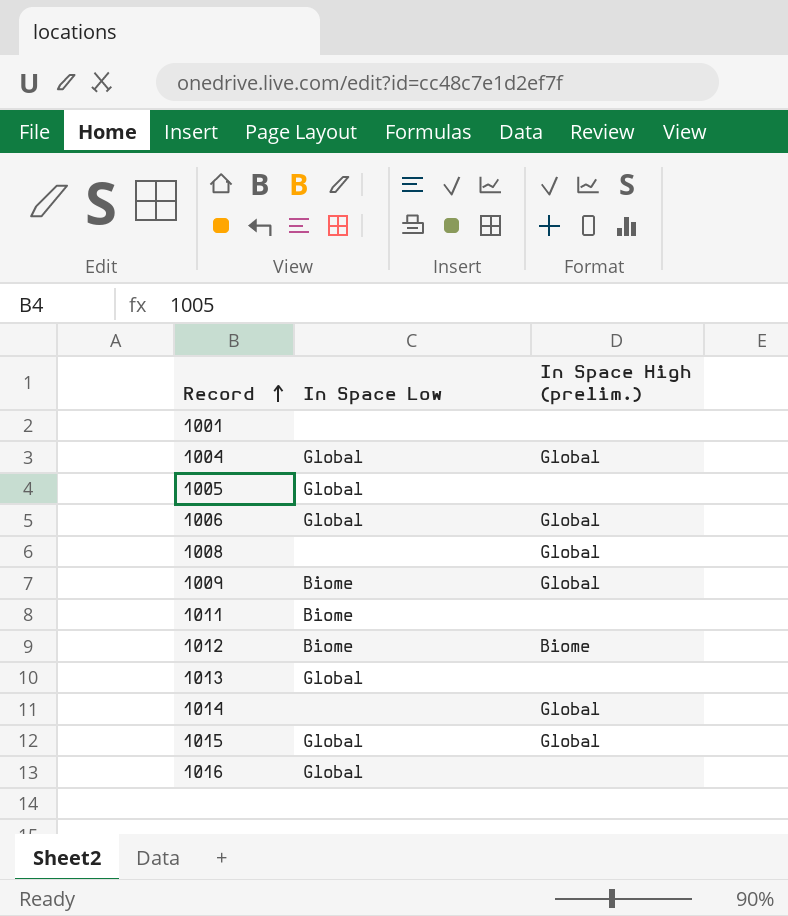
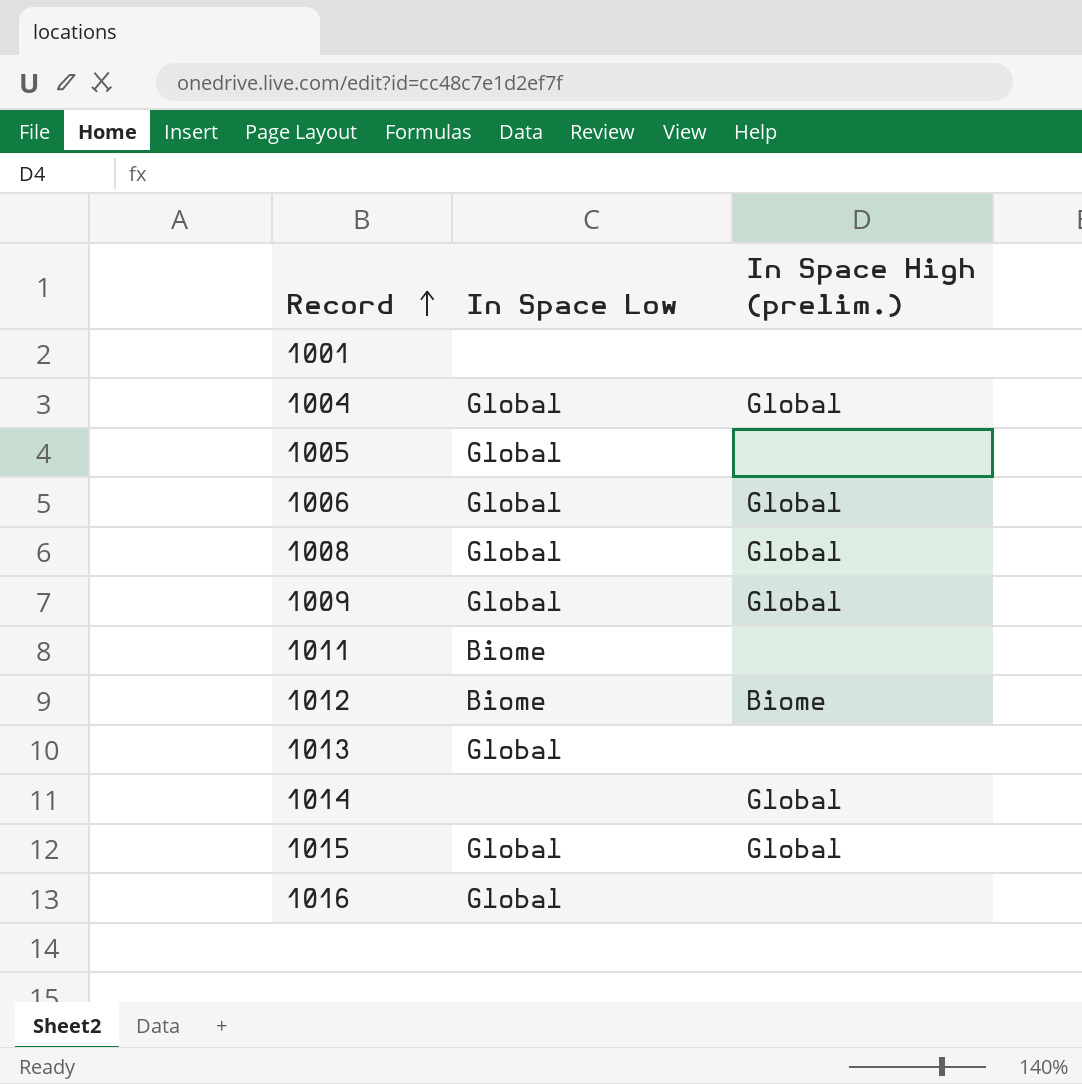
1008 | In Space Low: none -> Global
1009 | In Space Low: Biome -> Global

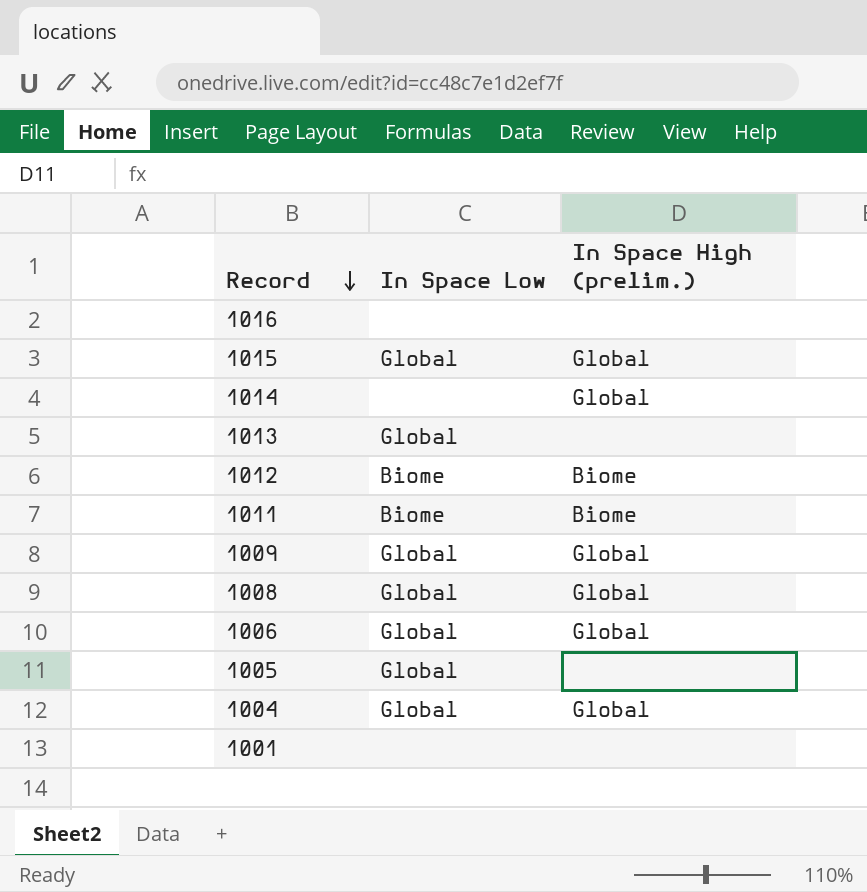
row order: Record ascending -> Record descending
1016 | In Space Low: Global -> none
1011 | In Space High (prelim.): none -> Biome

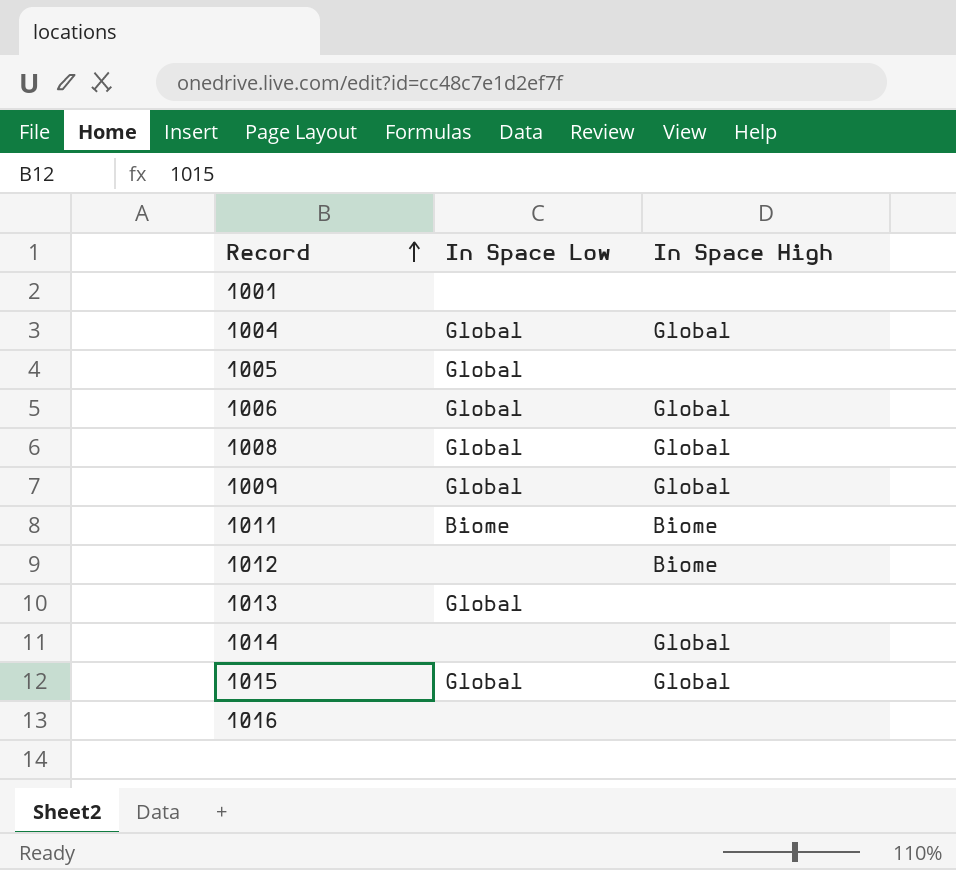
row order: Record descending -> Record ascending
column name: In Space High (prelim.) -> In Space High
1012 | In Space Low: Biome -> none

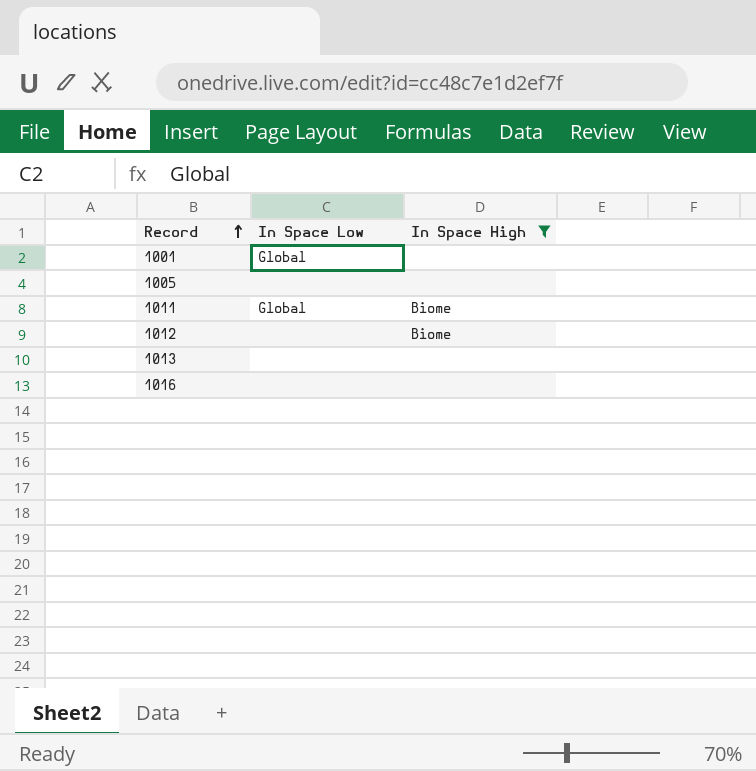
filter: none -> In Space High != Global
1001 | In Space Low: none -> Global
1005 | In Space Low: Global -> none
1011 | In Space Low: Biome -> Global
1013 | In Space Low: Global -> none

